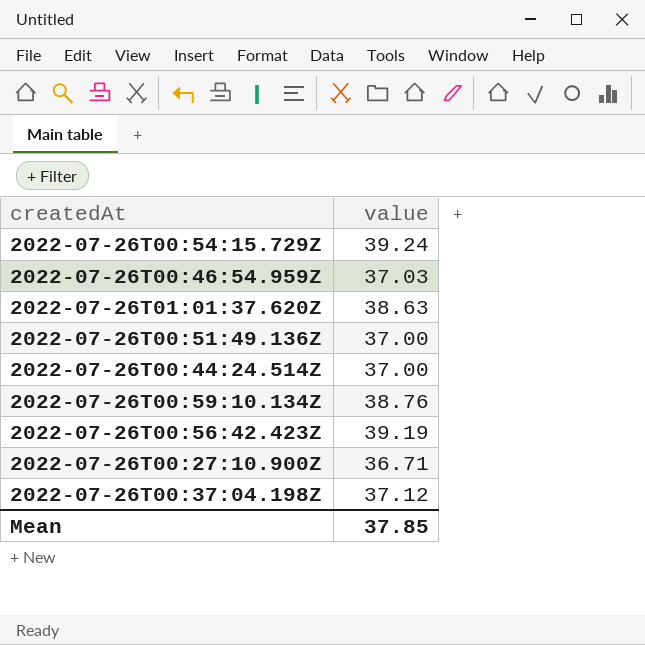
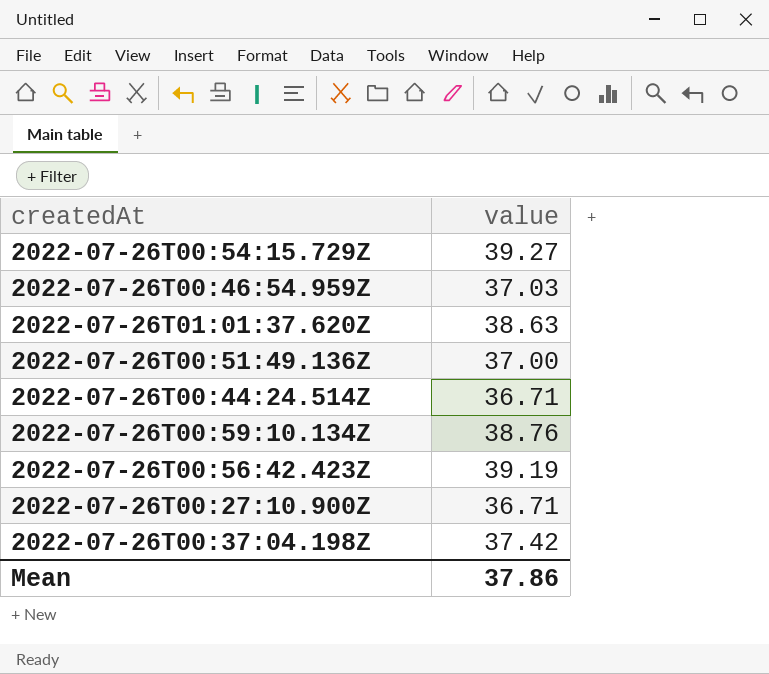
2022-07-26T00:54:15.729Z | value: 39.24 -> 39.27
2022-07-26T00:44:24.514Z | value: 37.00 -> 36.71
2022-07-26T00:37:04.198Z | value: 37.12 -> 37.42
Mean | value: 37.85 -> 37.86

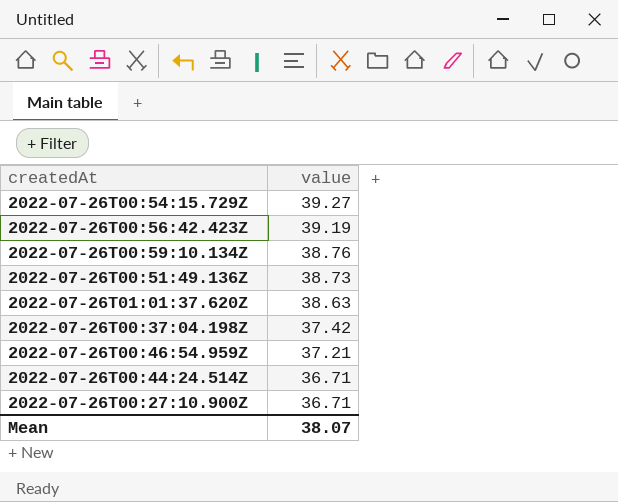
row order: none -> value descending
2022-07-26T00:51:49.136Z | value: 37.00 -> 38.73
2022-07-26T00:46:54.959Z | value: 37.03 -> 37.21
Mean | value: 37.86 -> 38.07

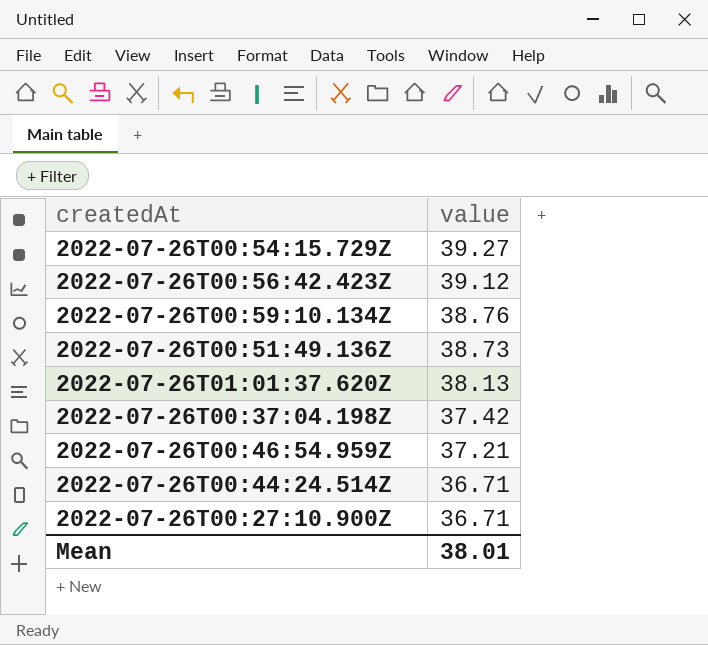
2022-07-26T00:56:42.423Z | value: 39.19 -> 39.12
2022-07-26T01:01:37.620Z | value: 38.63 -> 38.13
Mean | value: 38.07 -> 38.01

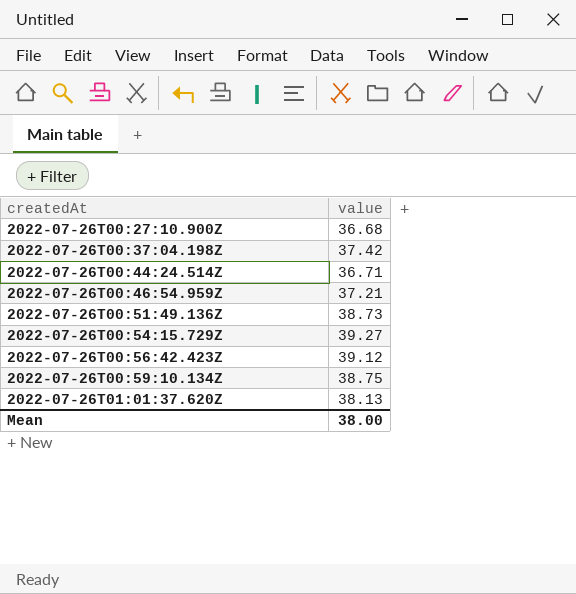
row order: value descending -> createdAt ascending
2022-07-26T00:27:10.900Z | value: 36.71 -> 36.68
2022-07-26T00:59:10.134Z | value: 38.76 -> 38.75
Mean | value: 38.01 -> 38.00

